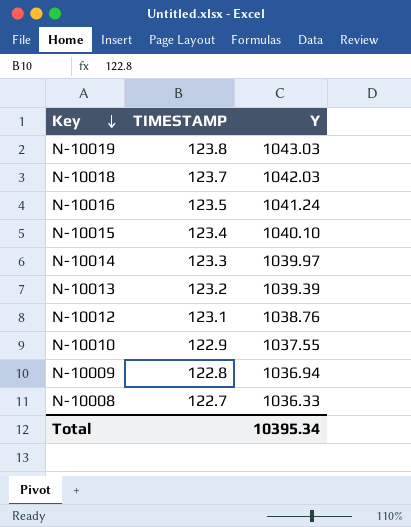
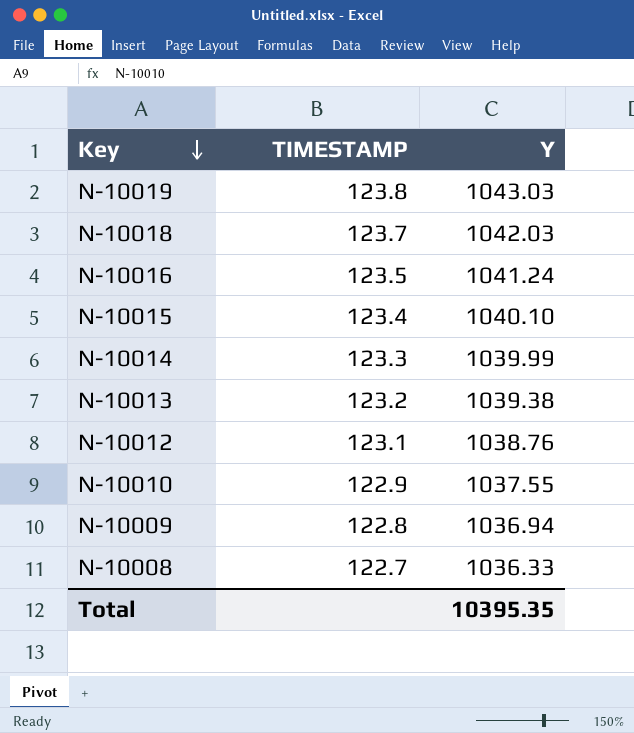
N-10014 | Y: 1039.97 -> 1039.99
N-10013 | Y: 1039.39 -> 1039.38
Total | Y: 10395.34 -> 10395.35

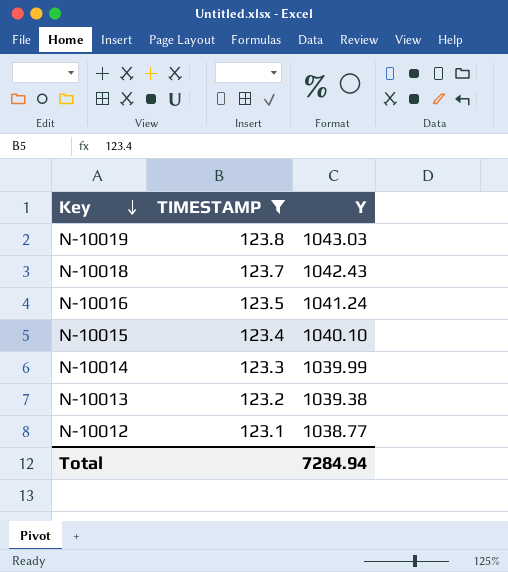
filter: none -> TIMESTAMP >= 123.1
N-10018 | Y: 1042.03 -> 1042.43
N-10012 | Y: 1038.76 -> 1038.77
Total | Y: 10395.35 -> 7284.94

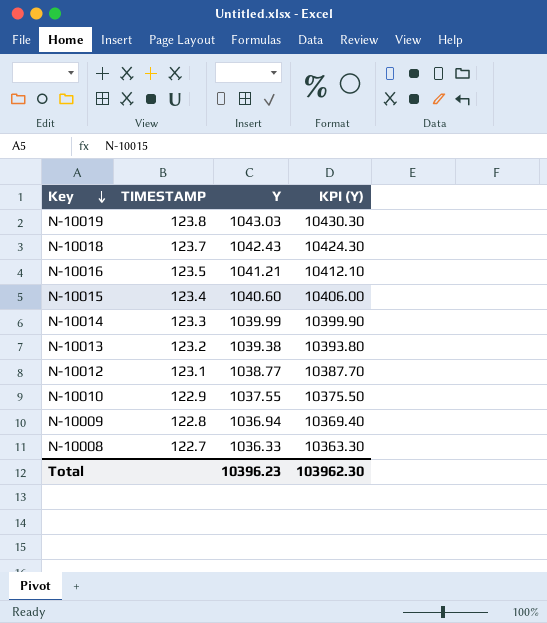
filter: TIMESTAMP >= 123.1 -> none
column KPI (Y) | formula: none -> [Y] * 10
N-10016 | Y: 1041.24 -> 1041.21
N-10015 | Y: 1040.10 -> 1040.60
Total | Y: 7284.94 -> 10396.23

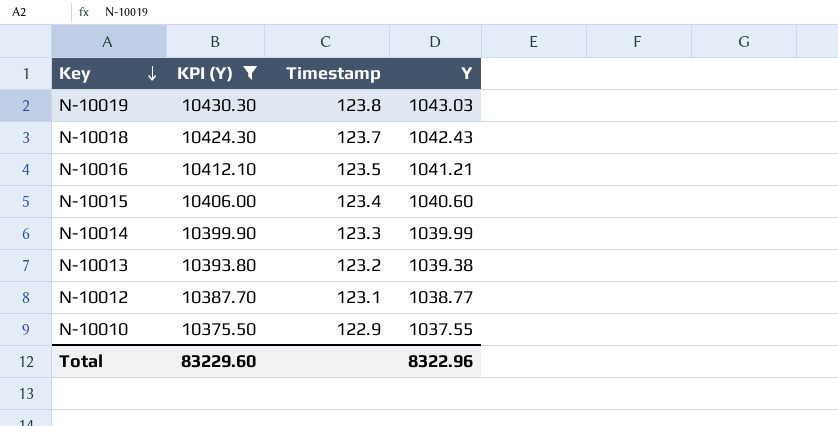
filter: none -> KPI (Y) >= 10375.50
column KPI (Y) | position: 4 -> 2
column name: TIMESTAMP -> Timestamp
Total | KPI (Y): 103962.30 -> 83229.60
Total | Y: 10396.23 -> 8322.96

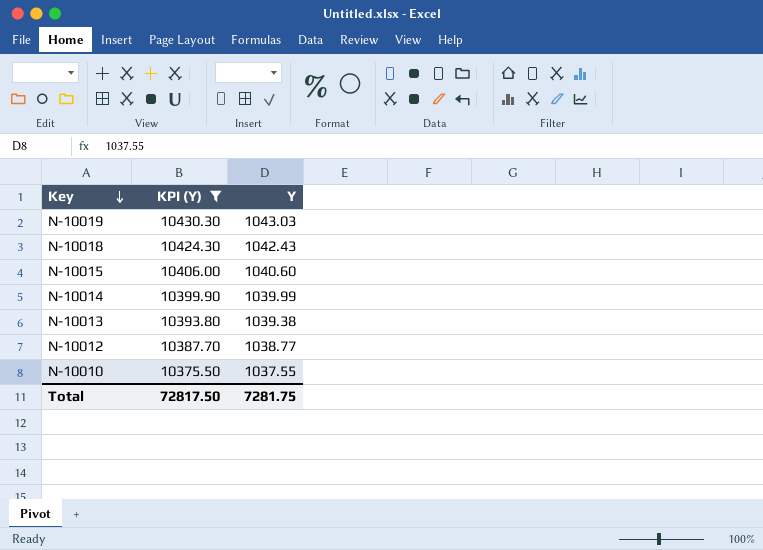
column Timestamp | position: 3 -> none
row N-10016: 10412.10 | 123.5 | 1041.21 -> none
Total | KPI (Y): 83229.60 -> 72817.50
Total | Y: 8322.96 -> 7281.75

